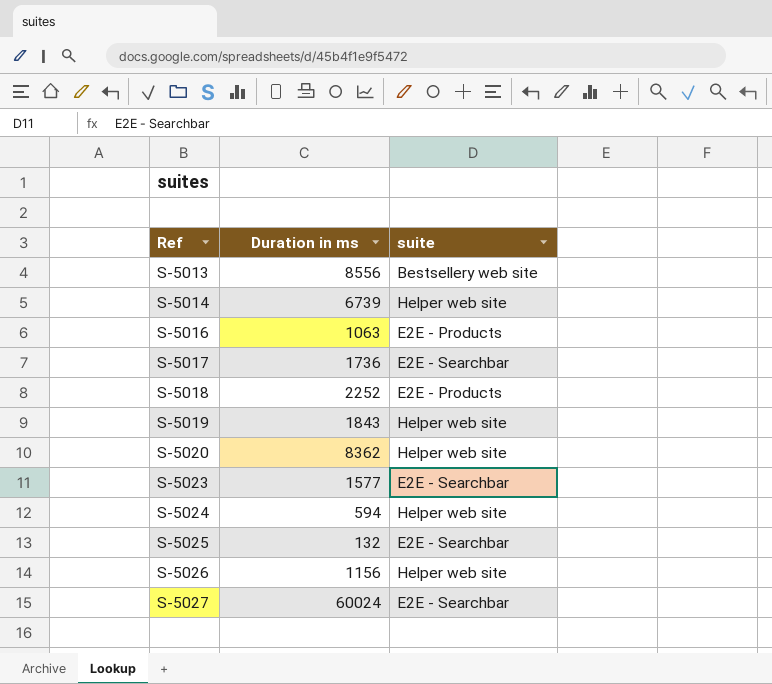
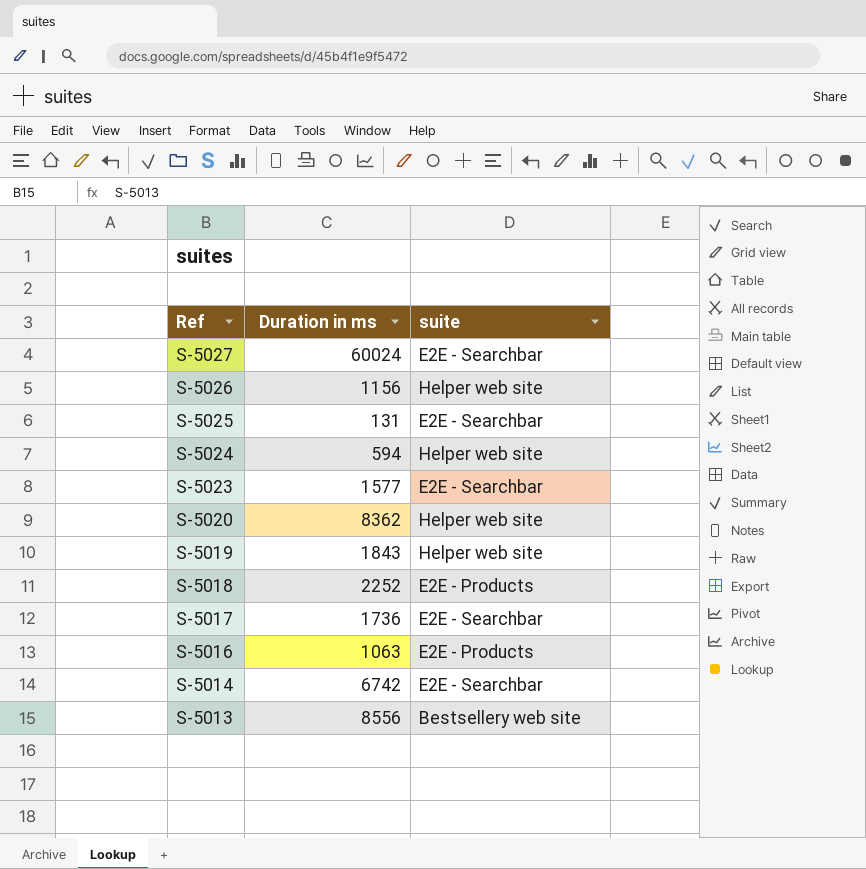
row order: Ref ascending -> Ref descending
S-5025 | Duration in ms: 132 -> 131
S-5014 | Duration in ms: 6739 -> 6742
S-5014 | suite: Helper web site -> E2E - Searchbar

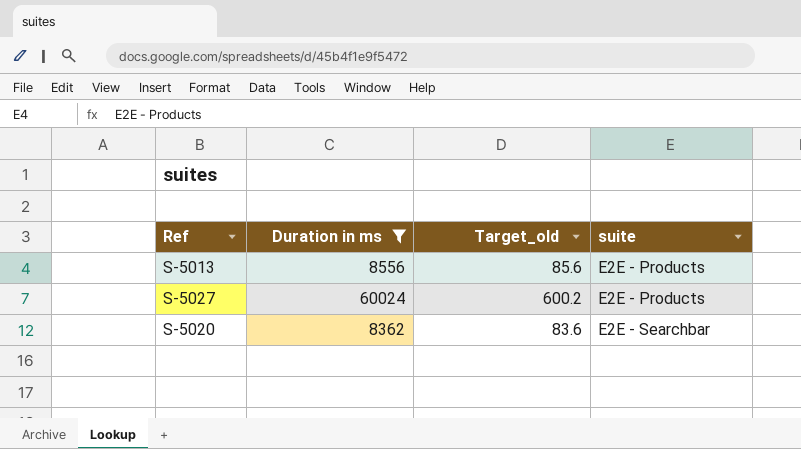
filter: none -> Duration in ms >= 8362
row order: Ref descending -> suite ascending
column Target_old | formula: none -> [Duration in ms] * 0.01
S-5013 | suite: Bestsellery web site -> E2E - Products
S-5027 | suite: E2E - Searchbar -> E2E - Products
S-5020 | suite: Helper web site -> E2E - Searchbar

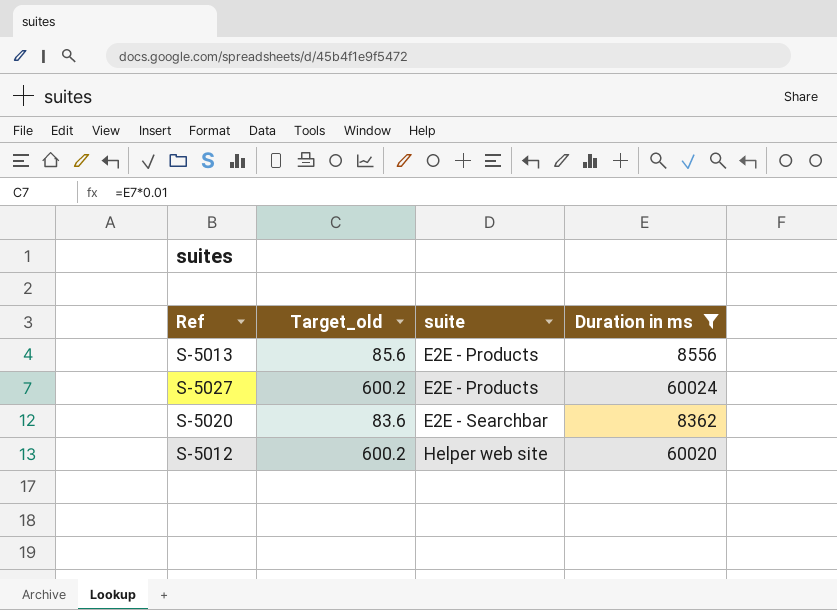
column Duration in ms | position: 2 -> 4
row S-5012: none -> 600.2 | Helper web site | 60020

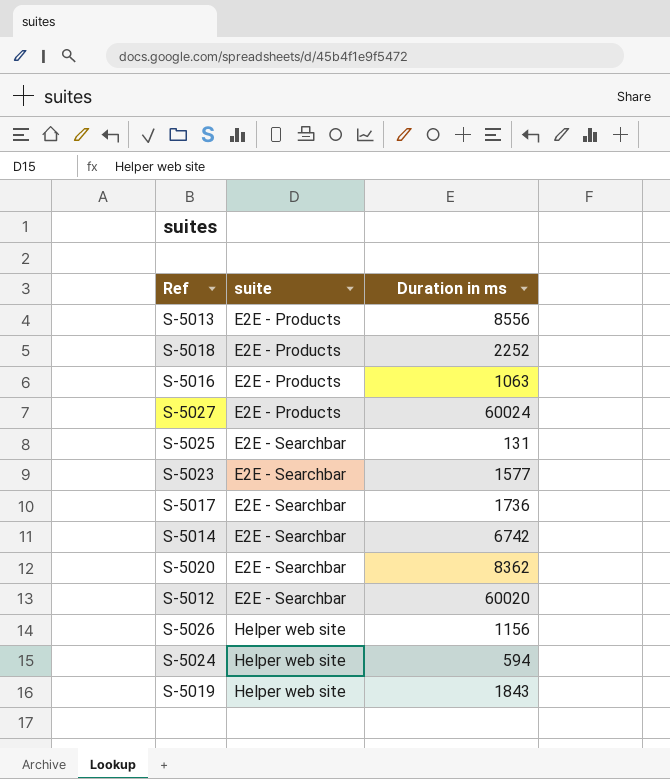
filter: Duration in ms >= 8362 -> none
column Target_old | formula: [Duration in ms] * 0.01 -> none
S-5012 | suite: Helper web site -> E2E - Searchbar

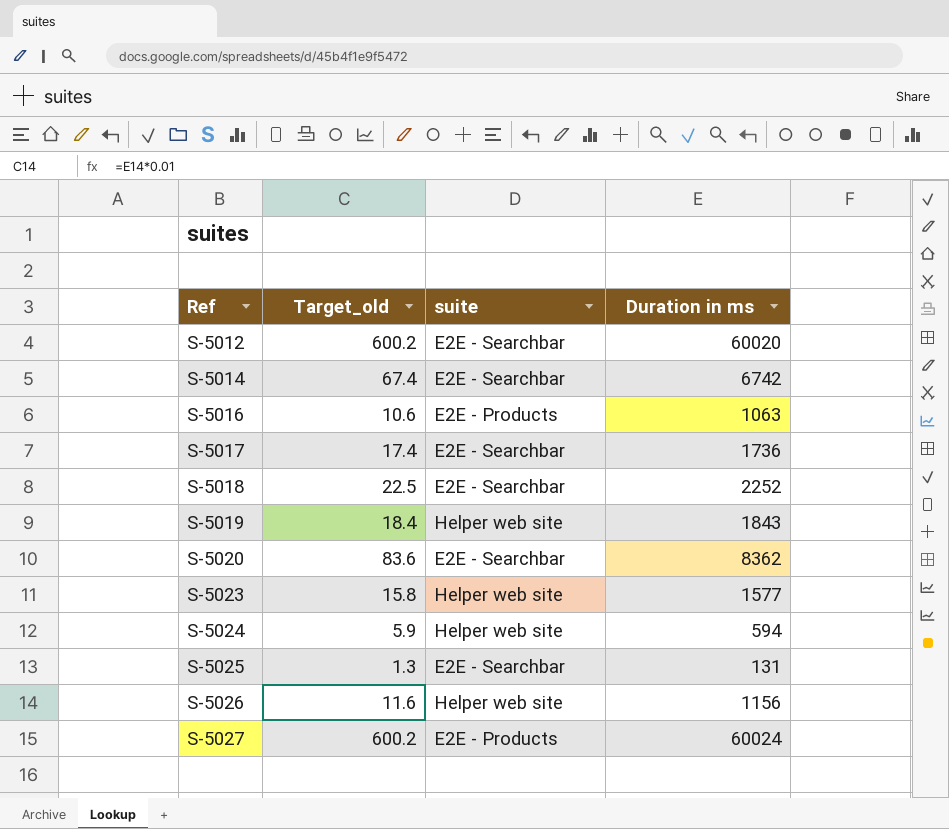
row order: suite ascending -> Ref ascending
column Target_old | formula: none -> [Duration in ms] * 0.01
row S-5013: E2E - Products | 8556 -> none
S-5018 | suite: E2E - Products -> E2E - Searchbar
S-5023 | suite: E2E - Searchbar -> Helper web site

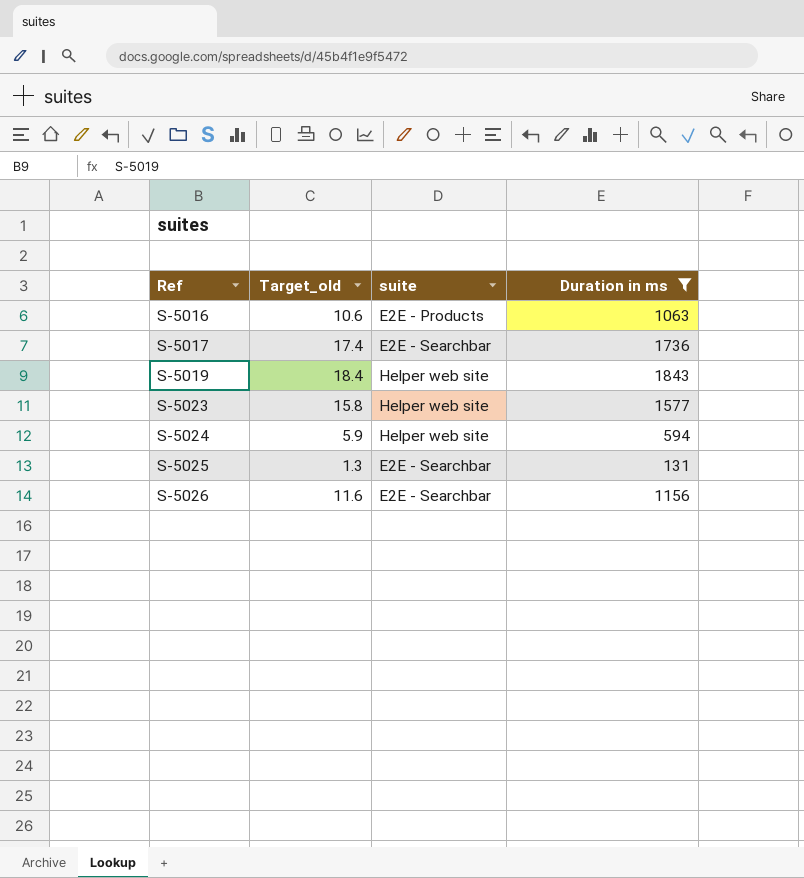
filter: none -> Duration in ms <= 1843
S-5026 | suite: Helper web site -> E2E - Searchbar

